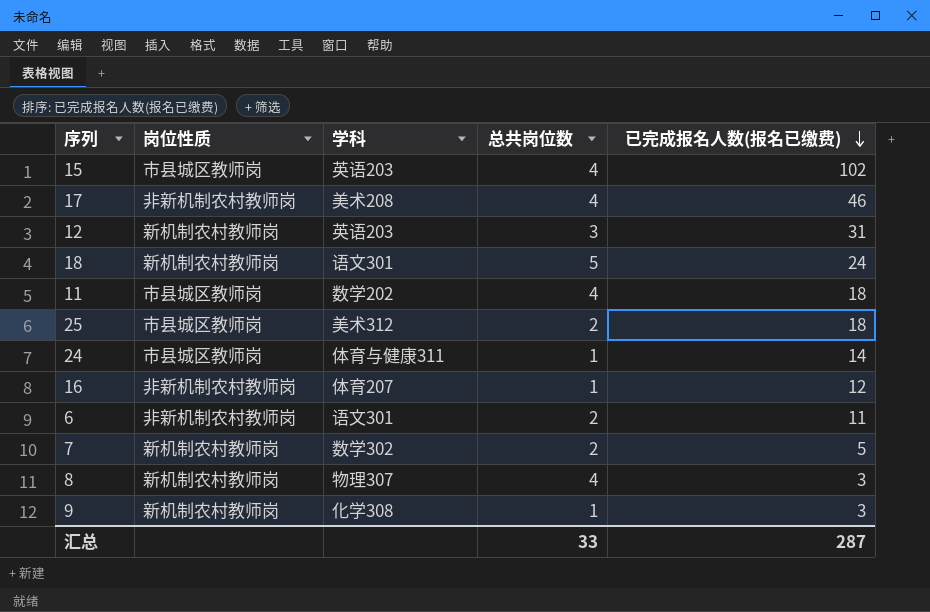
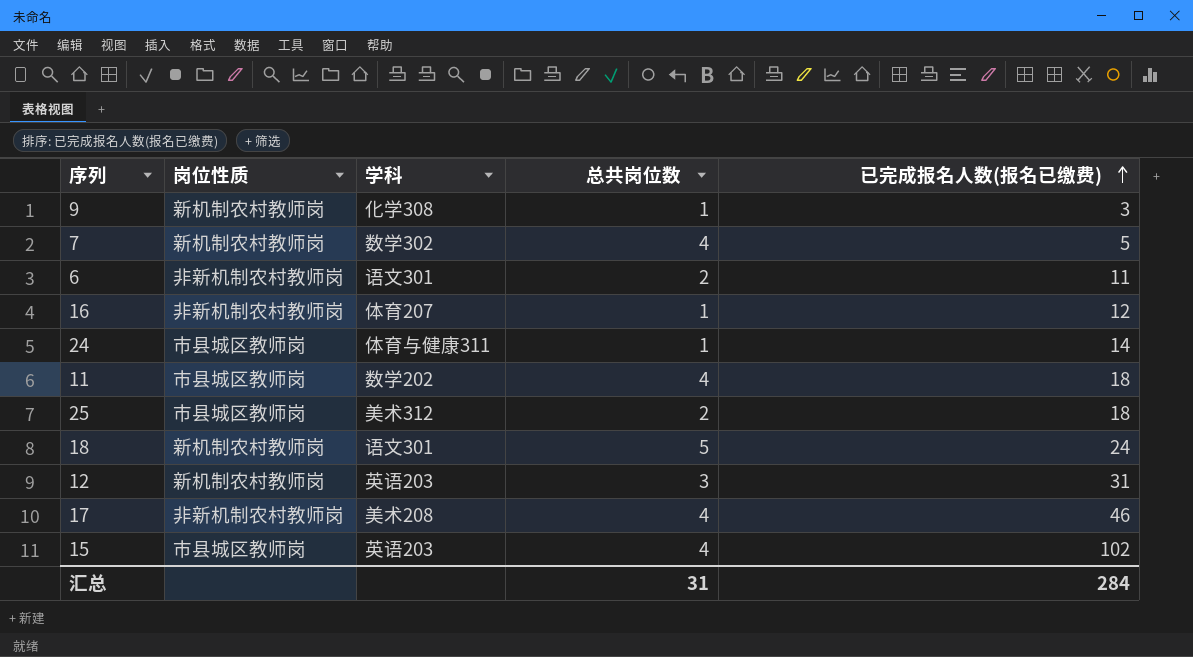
row order: 已完成报名人数(报名已缴费) descending -> 已完成报名人数(报名已缴费) ascending
row 8: 新机制农村教师岗 | 物理307 | 4 | 3 -> none
7 | 总共岗位数: 2 -> 4
汇总 | 总共岗位数: 33 -> 31
汇总 | 已完成报名人数(报名已缴费): 287 -> 284

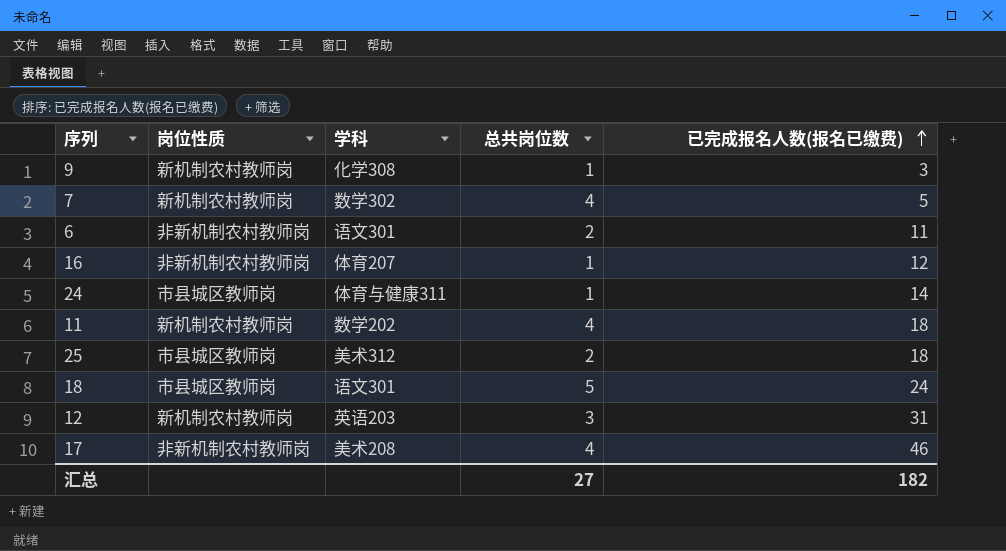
row 15: 市县城区教师岗 | 英语203 | 4 | 102 -> none
11 | 岗位性质: 市县城区教师岗 -> 新机制农村教师岗
18 | 岗位性质: 新机制农村教师岗 -> 市县城区教师岗
汇总 | 总共岗位数: 31 -> 27
汇总 | 已完成报名人数(报名已缴费): 284 -> 182

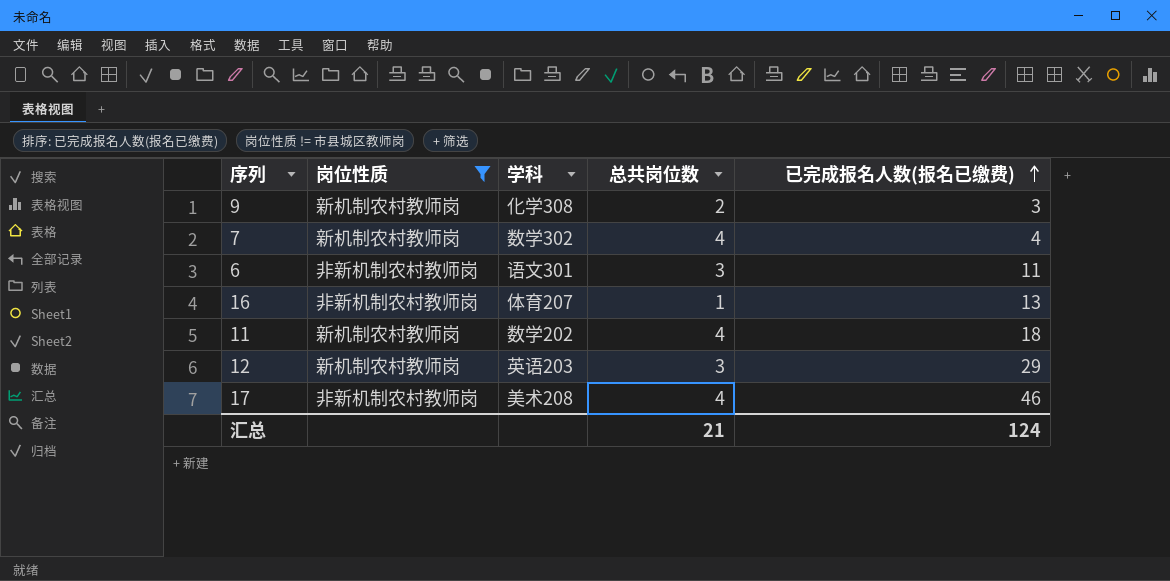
filter: none -> 岗位性质 != 市县城区教师岗
9 | 总共岗位数: 1 -> 2
7 | 已完成报名人数(报名已缴费): 5 -> 4
6 | 总共岗位数: 2 -> 3
16 | 已完成报名人数(报名已缴费): 12 -> 13
12 | 已完成报名人数(报名已缴费): 31 -> 29
汇总 | 总共岗位数: 27 -> 21
汇总 | 已完成报名人数(报名已缴费): 182 -> 124

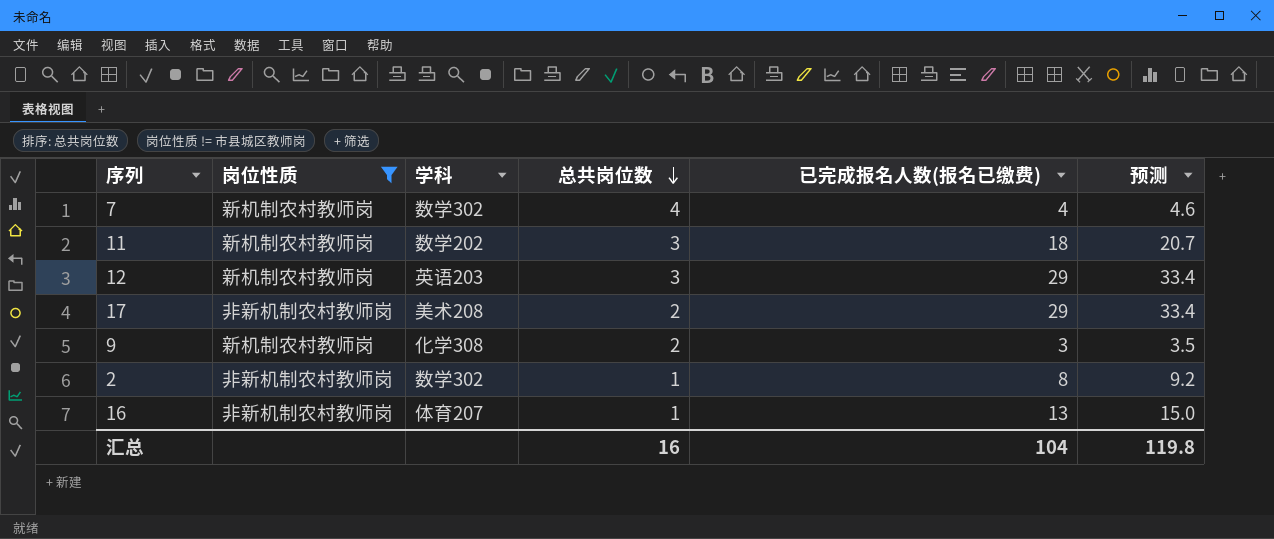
row order: 已完成报名人数(报名已缴费) ascending -> 总共岗位数 descending
column 预测 | formula: none -> [已完成报名人数(报名已缴费)] * 1.15
row 6: 非新机制农村教师岗 | 语文301 | 3 | 11 -> none
11 | 总共岗位数: 4 -> 3
17 | 总共岗位数: 4 -> 2
17 | 已完成报名人数(报名已缴费): 46 -> 29
row 2: none -> 非新机制农村教师岗 | 数学302 | 1 | 8 | 9.2
汇总 | 总共岗位数: 21 -> 16
汇总 | 已完成报名人数(报名已缴费): 124 -> 104

